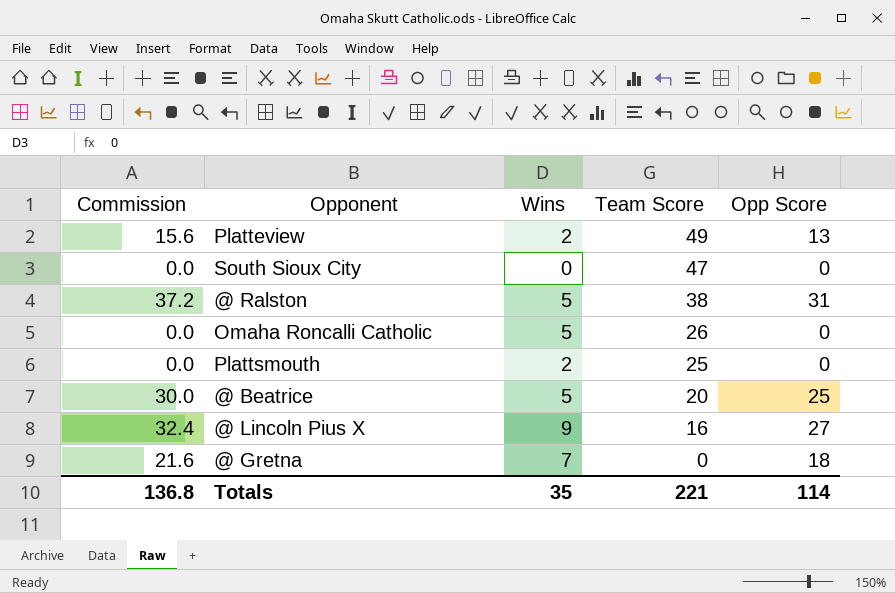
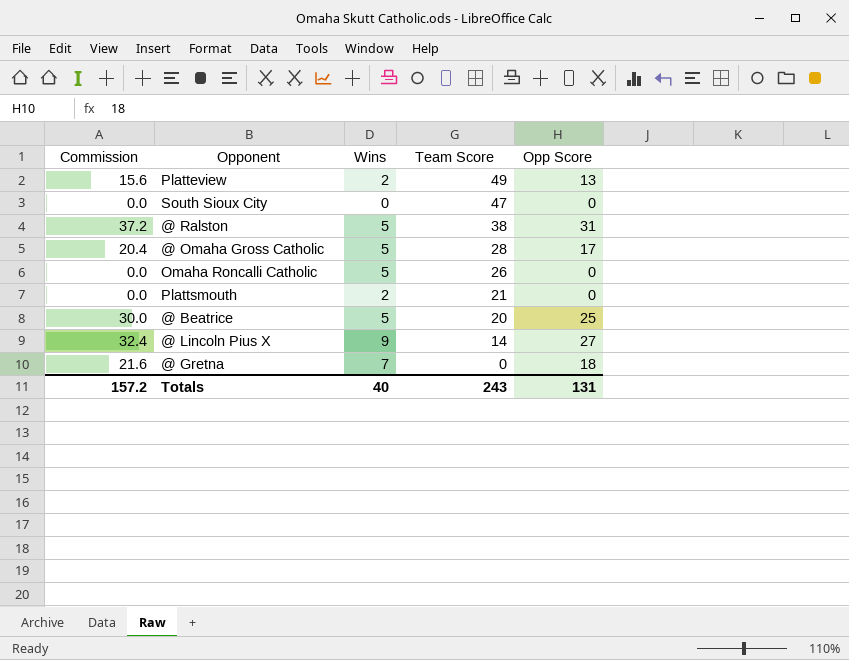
row @ Omaha Gross Catholic: none -> 20.4 | 5 | 28 | 17
Plattsmouth | Team Score: 25 -> 21
@ Lincoln Pius X | Team Score: 16 -> 14
Totals | Commission: 136.8 -> 157.2
Totals | Wins: 35 -> 40
Totals | Team Score: 221 -> 243
Totals | Opp Score: 114 -> 131

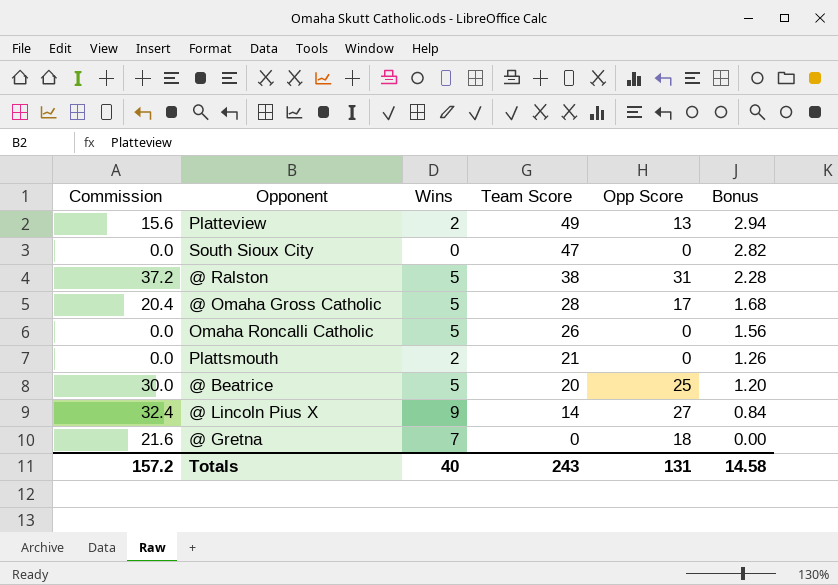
column Bonus | formula: none -> [Team Score] * 0.06

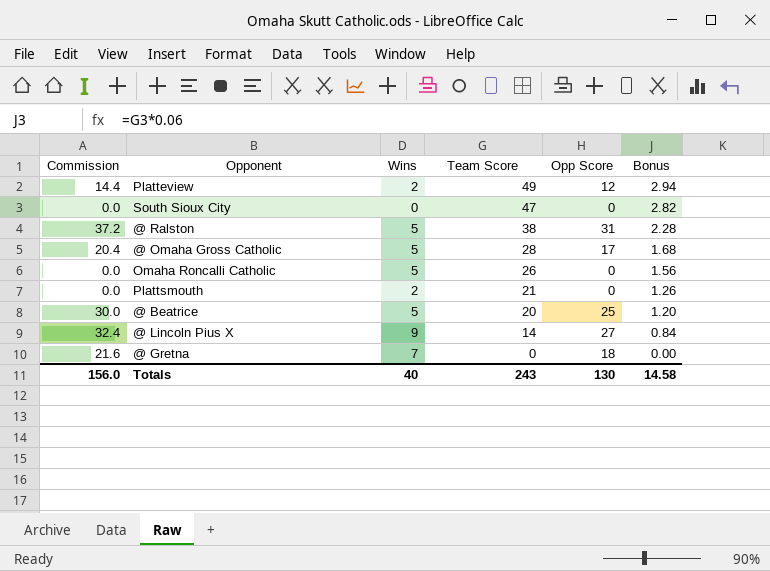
Platteview | Commission: 15.6 -> 14.4
Platteview | Opp Score: 13 -> 12
Totals | Commission: 157.2 -> 156.0
Totals | Opp Score: 131 -> 130

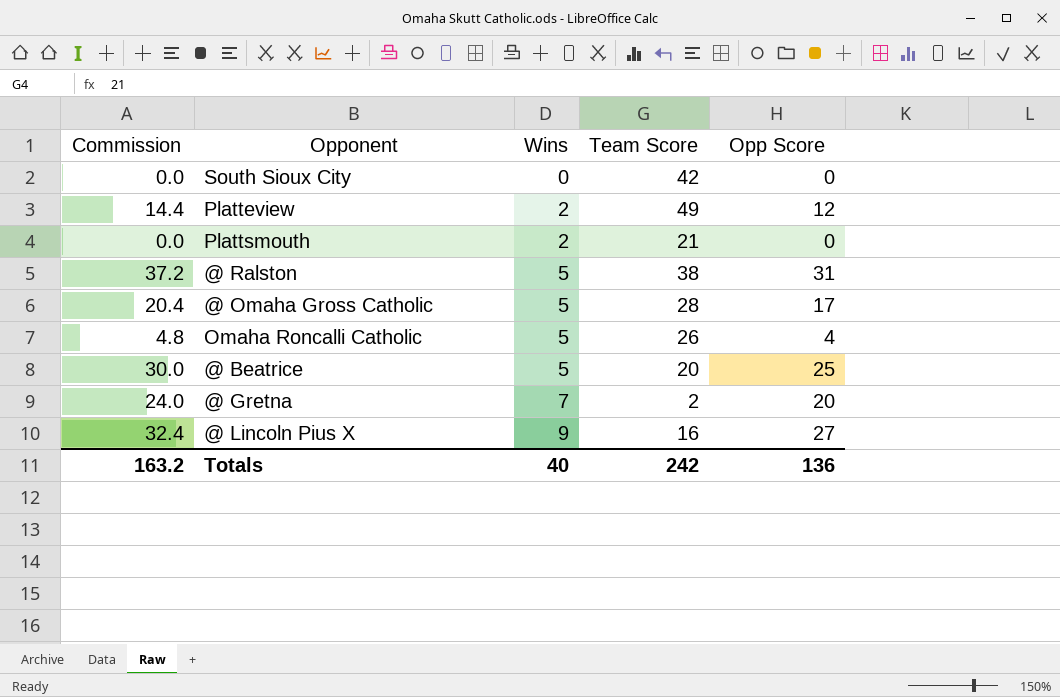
row order: Team Score descending -> Wins ascending
column Bonus | formula: [Team Score] * 0.06 -> none
South Sioux City | Team Score: 47 -> 42
Omaha Roncalli Catholic | Commission: 0.0 -> 4.8
Omaha Roncalli Catholic | Opp Score: 0 -> 4
@ Gretna | Commission: 21.6 -> 24.0
@ Gretna | Team Score: 0 -> 2
@ Gretna | Opp Score: 18 -> 20
@ Lincoln Pius X | Team Score: 14 -> 16
Totals | Commission: 156.0 -> 163.2
Totals | Team Score: 243 -> 242
Totals | Opp Score: 130 -> 136

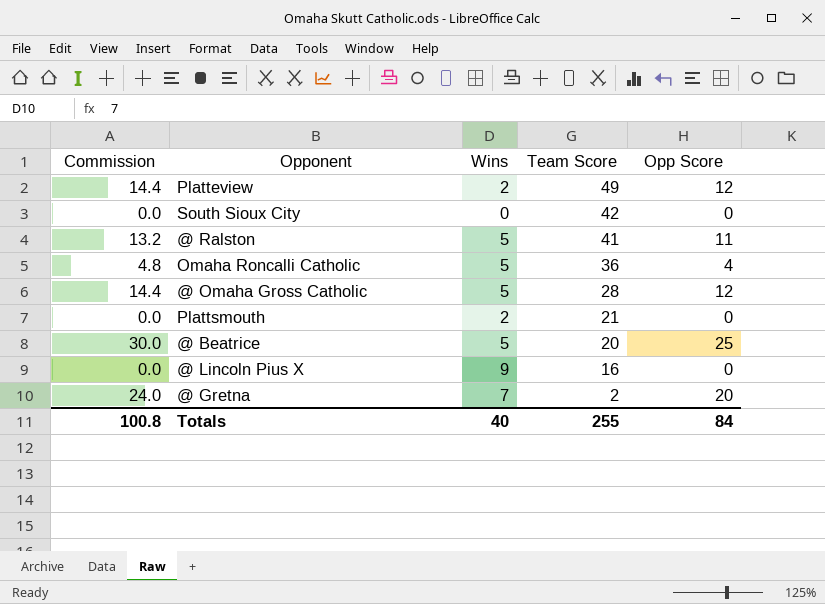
row order: Wins ascending -> Team Score descending
@ Ralston | Commission: 37.2 -> 13.2
@ Ralston | Team Score: 38 -> 41
@ Ralston | Opp Score: 31 -> 11
Omaha Roncalli Catholic | Team Score: 26 -> 36
@ Omaha Gross Catholic | Commission: 20.4 -> 14.4
@ Omaha Gross Catholic | Opp Score: 17 -> 12
@ Lincoln Pius X | Commission: 32.4 -> 0.0
@ Lincoln Pius X | Opp Score: 27 -> 0
Totals | Commission: 163.2 -> 100.8
Totals | Team Score: 242 -> 255
Totals | Opp Score: 136 -> 84

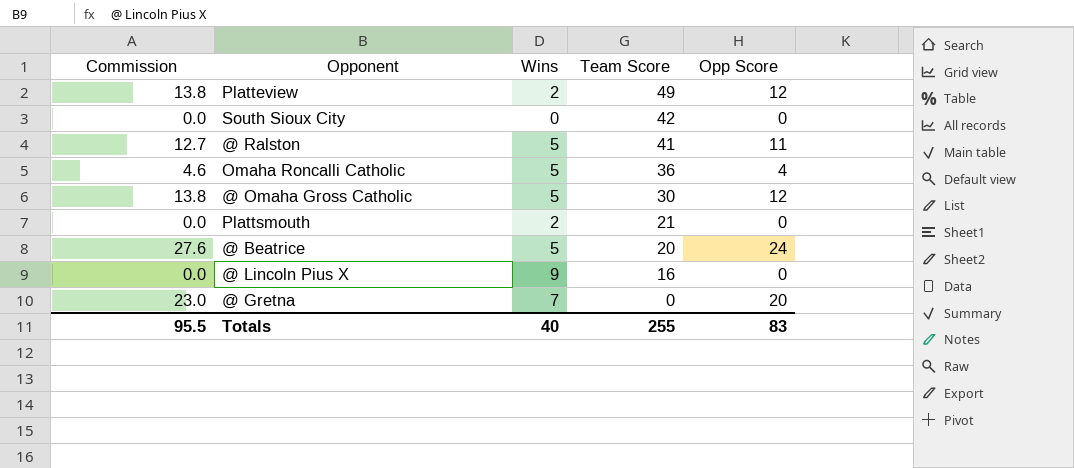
column Commission | formula: [Opp Score] * 1.2 -> [Opp Score] * 1.15
@ Omaha Gross Catholic | Team Score: 28 -> 30
@ Beatrice | Opp Score: 25 -> 24
@ Gretna | Team Score: 2 -> 0
Totals | Commission: 100.8 -> 95.5
Totals | Opp Score: 84 -> 83

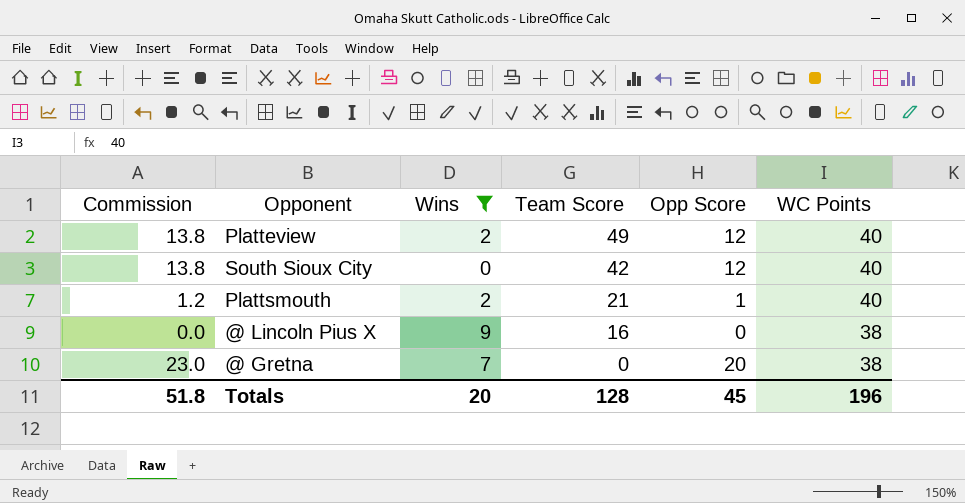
filter: none -> Wins != 5
column WC Points | position: none -> 6
South Sioux City | Commission: 0.0 -> 13.8
South Sioux City | Opp Score: 0 -> 12
Plattsmouth | Commission: 0.0 -> 1.2
Plattsmouth | Opp Score: 0 -> 1
Totals | Commission: 95.5 -> 51.8
Totals | Wins: 40 -> 20
Totals | Team Score: 255 -> 128
Totals | Opp Score: 83 -> 45

